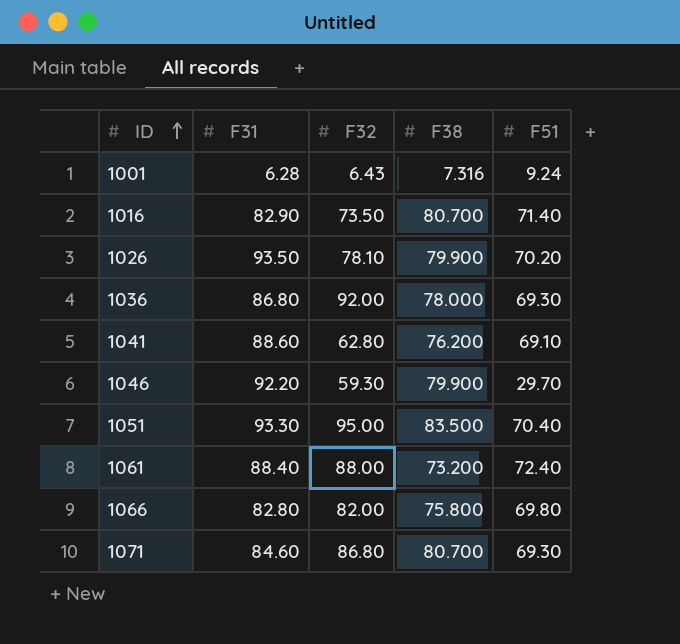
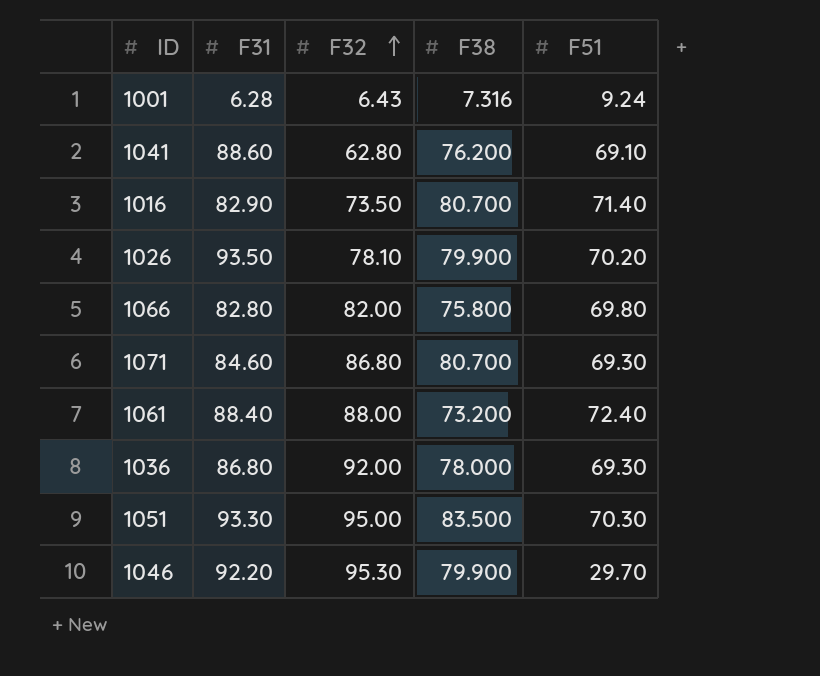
row order: ID ascending -> F32 ascending
1051 | F51: 70.40 -> 70.30
1046 | F32: 59.30 -> 95.30

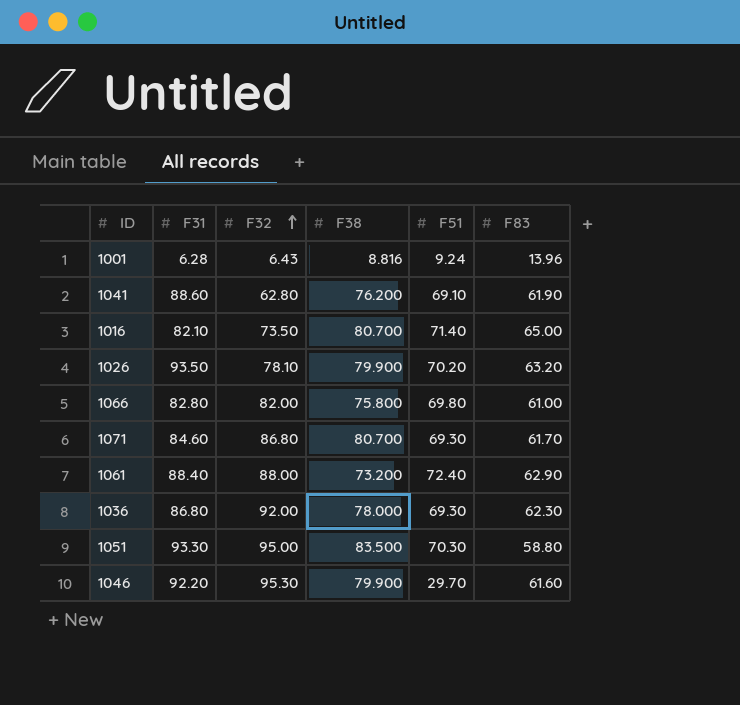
column F83 | position: none -> 6
1001 | F38: 7.316 -> 8.816
1016 | F31: 82.90 -> 82.10

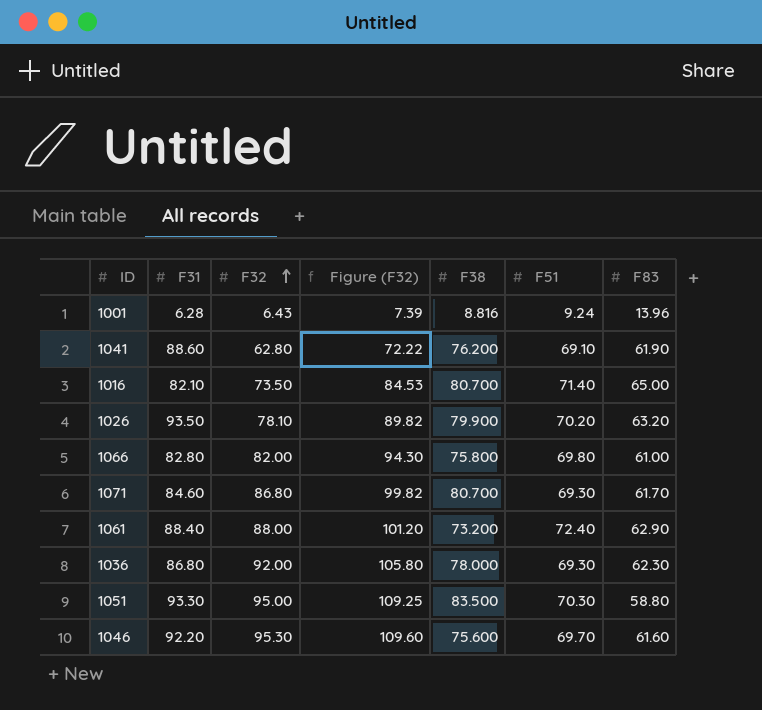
column Figure (F32) | formula: none -> [F32] * 1.15
1046 | F38: 79.900 -> 75.600
1046 | F51: 29.70 -> 69.70

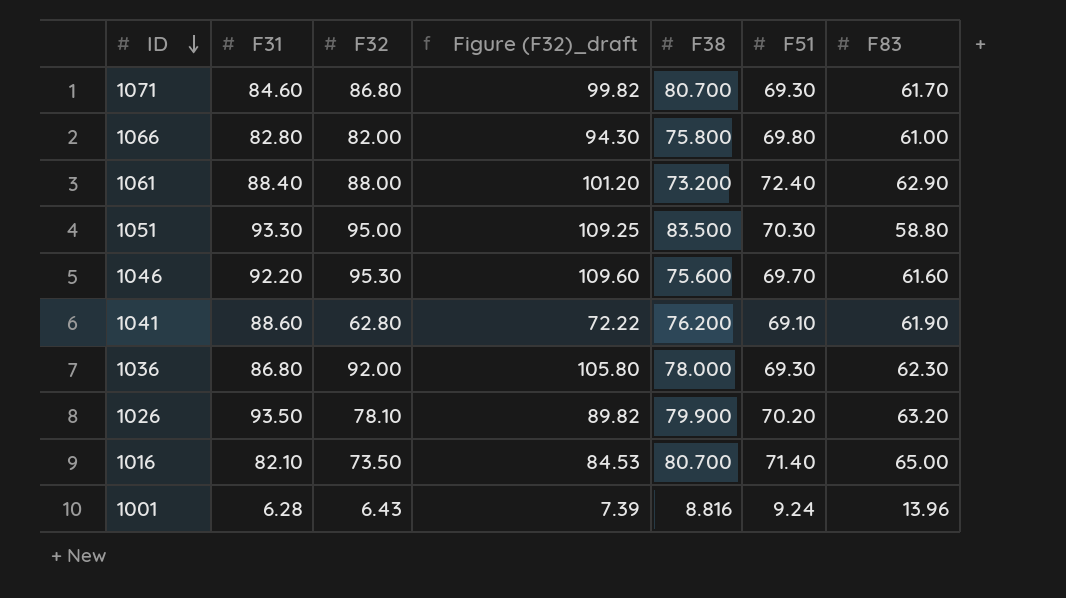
row order: F32 ascending -> ID descending
column name: Figure (F32) -> Figure (F32)_draft

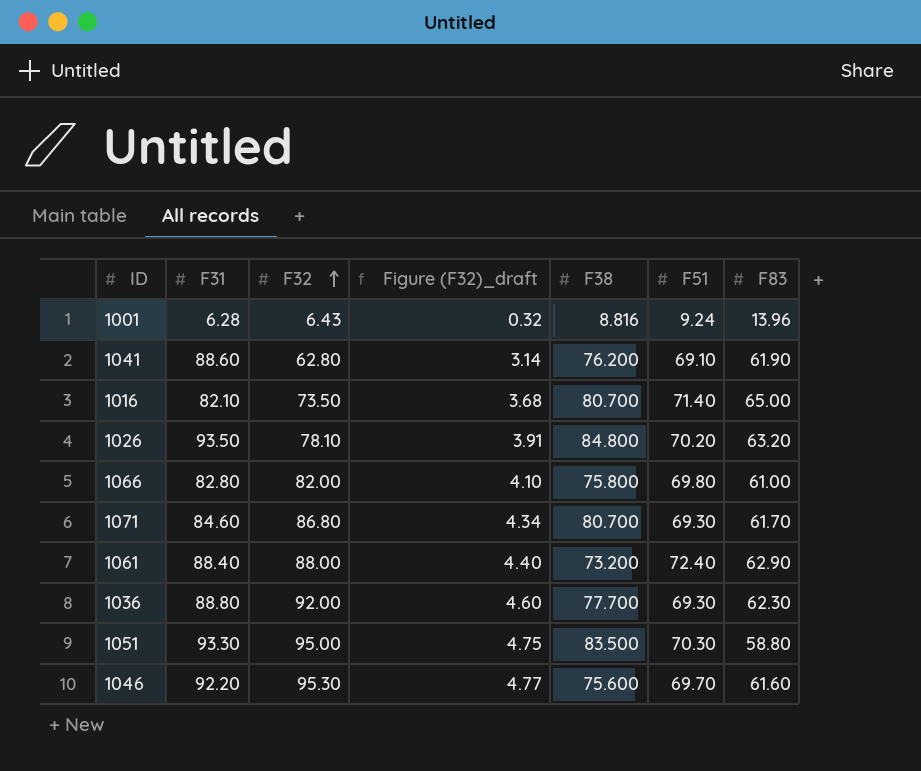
row order: ID descending -> F32 ascending
column Figure (F32)_draft | formula: [F32] * 1.15 -> [F32] * 0.05
1026 | F38: 79.900 -> 84.800
1036 | F31: 86.80 -> 88.80
1036 | F38: 78.000 -> 77.700

